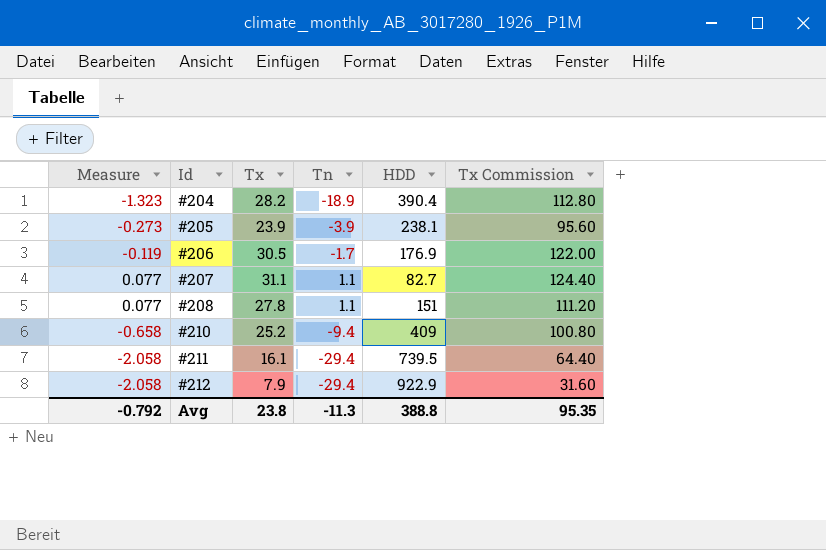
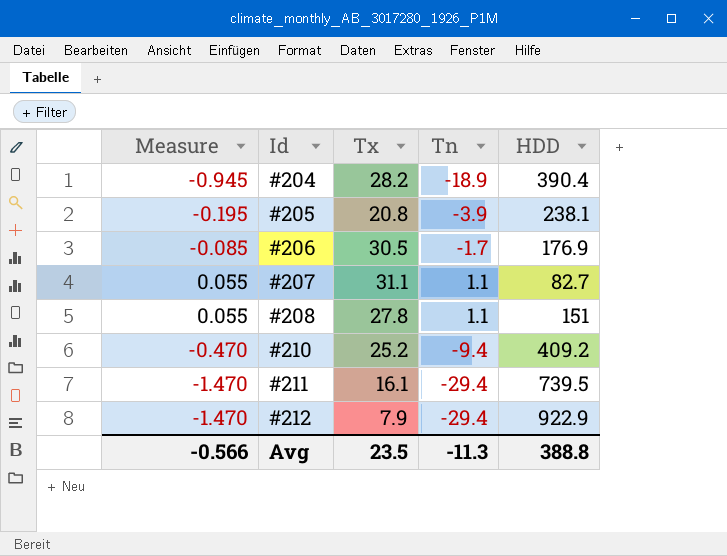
column Tx Commission | formula: [Tx] * 4 -> none
column Measure | formula: [Tn] * 0.07 -> [Tn] * 0.05
#205 | Tx: 23.9 -> 20.8
#210 | HDD: 409 -> 409.2
Avg | Measure: -0.792 -> -0.566
Avg | Tx: 23.8 -> 23.5

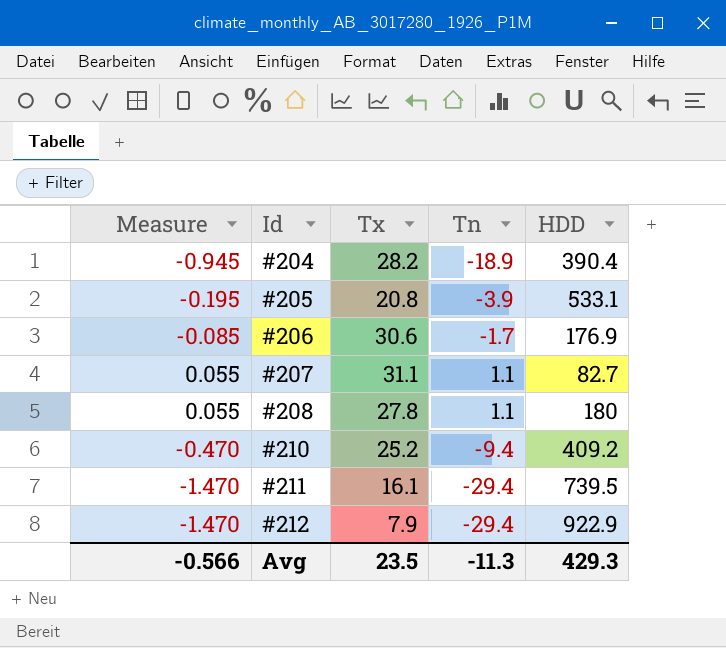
#205 | HDD: 238.1 -> 533.1
#206 | Tx: 30.5 -> 30.6
#208 | HDD: 151 -> 180
Avg | HDD: 388.8 -> 429.3

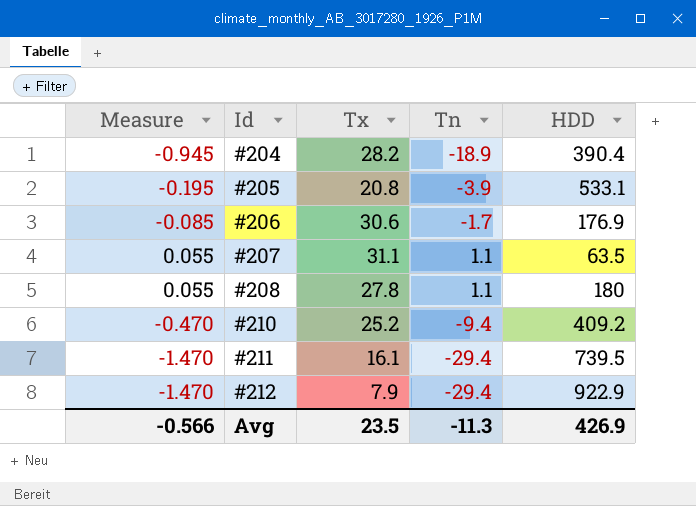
#207 | HDD: 82.7 -> 63.5
Avg | HDD: 429.3 -> 426.9

